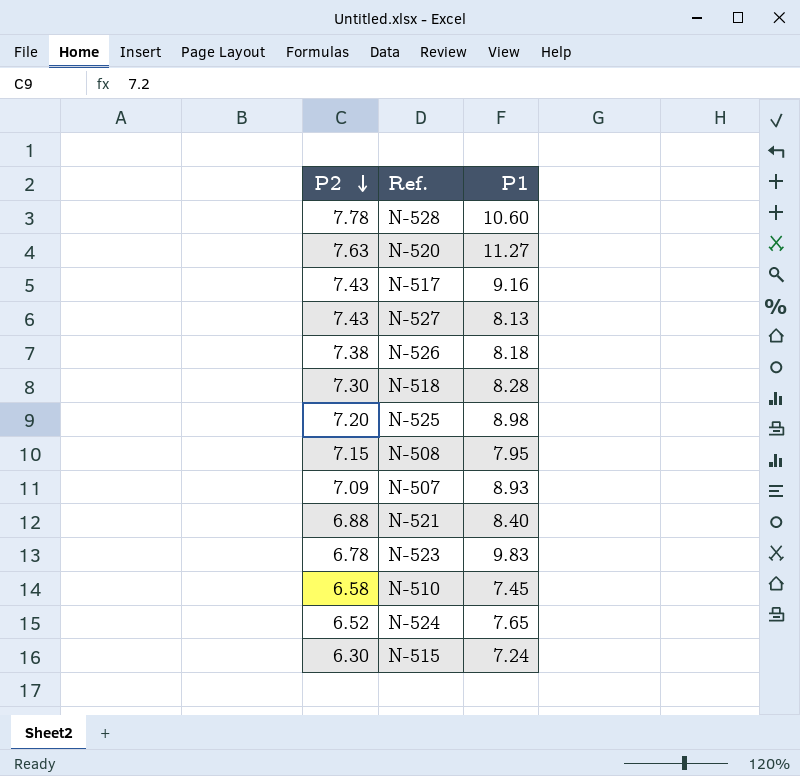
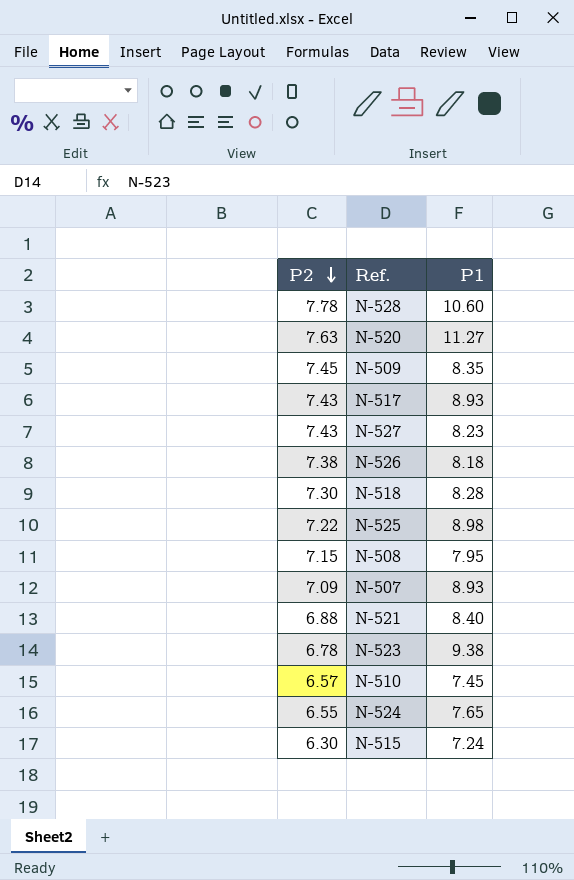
row N-509: none -> 7.45 | 8.35
N-517 | P1: 9.16 -> 8.93
N-527 | P1: 8.13 -> 8.23
N-525 | P2: 7.20 -> 7.22
N-523 | P1: 9.83 -> 9.38
N-510 | P2: 6.58 -> 6.57
N-524 | P2: 6.52 -> 6.55

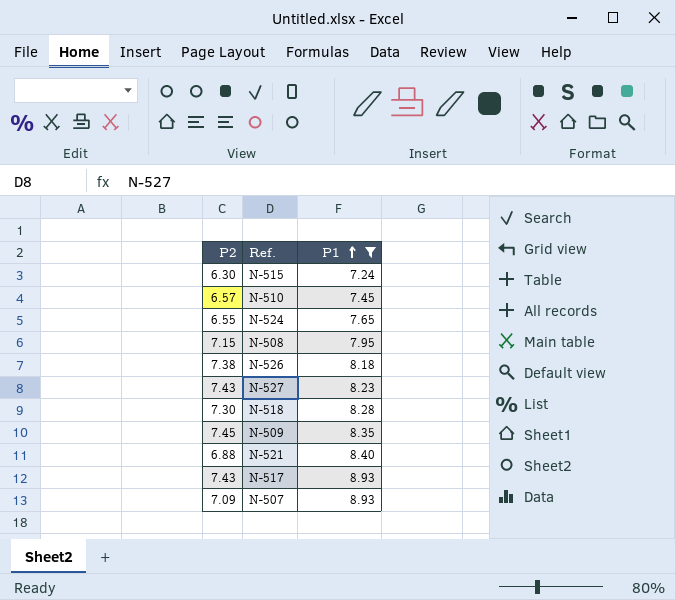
filter: none -> P1 <= 8.93
row order: P2 descending -> P1 ascending

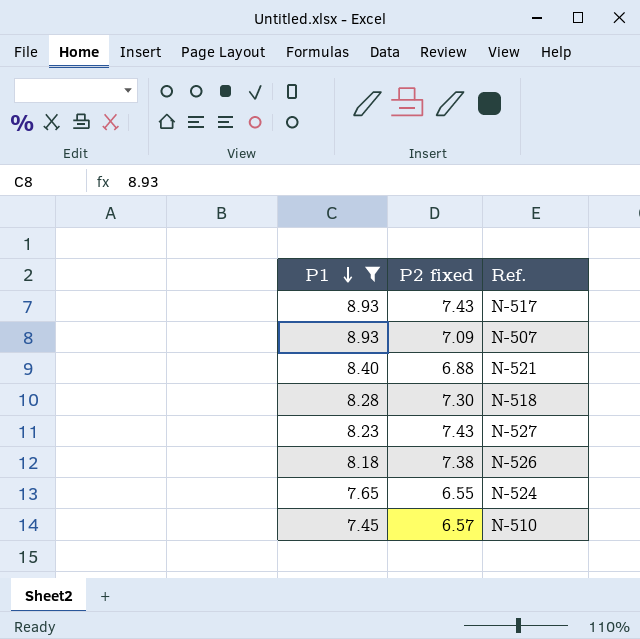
row order: P1 ascending -> P1 descending
column P1 | position: 3 -> 1
column name: P2 -> P2 fixed
row N-515: 6.30 | 7.24 -> none
row N-508: 7.15 | 7.95 -> none
row N-509: 7.45 | 8.35 -> none

